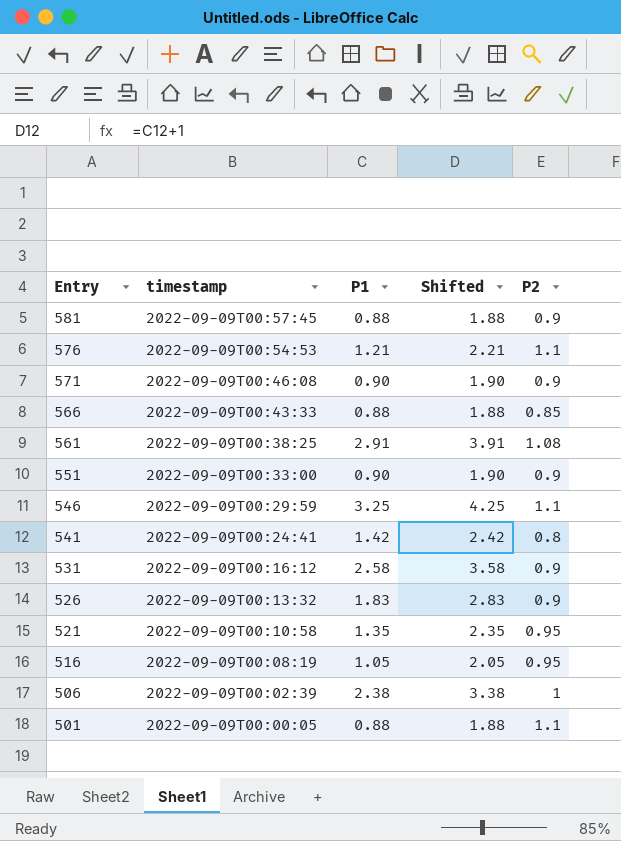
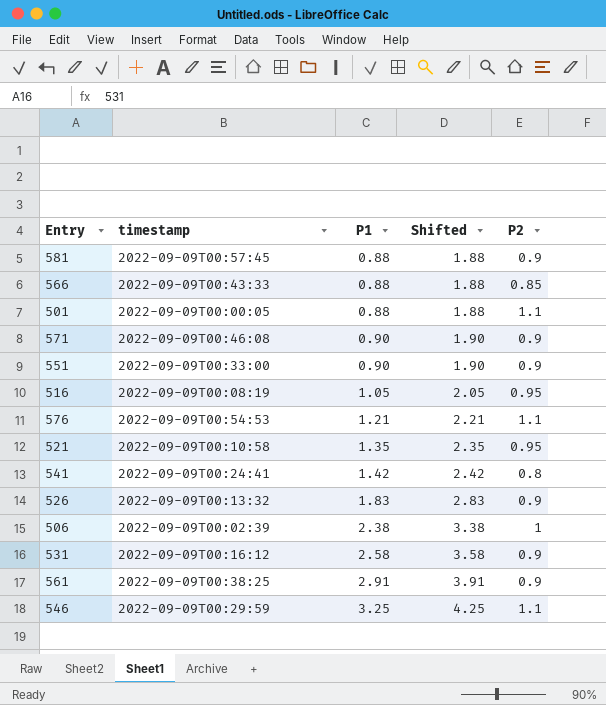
row order: Entry descending -> P1 ascending
561 | P2: 1.08 -> 0.9

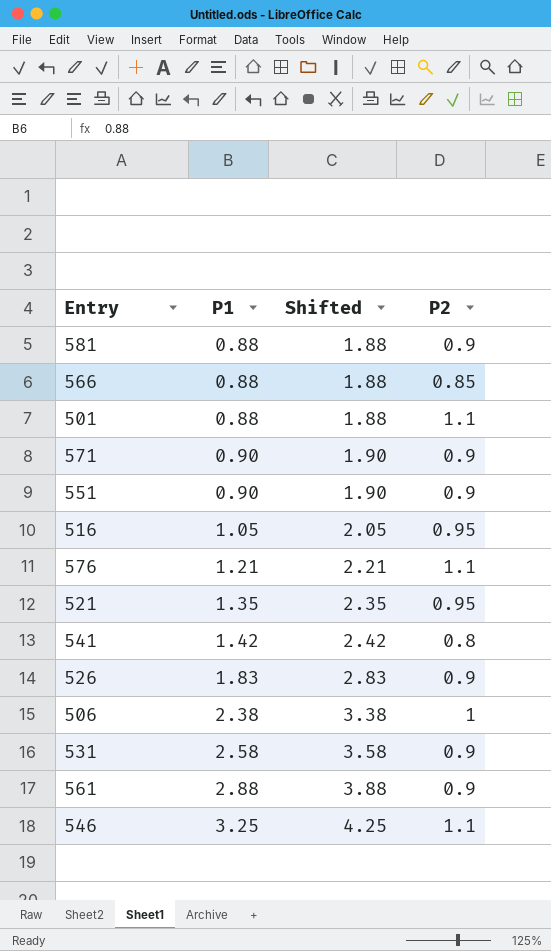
column timestamp | position: 2 -> none
561 | P1: 2.91 -> 2.88
561 | Shifted: 3.91 -> 3.88

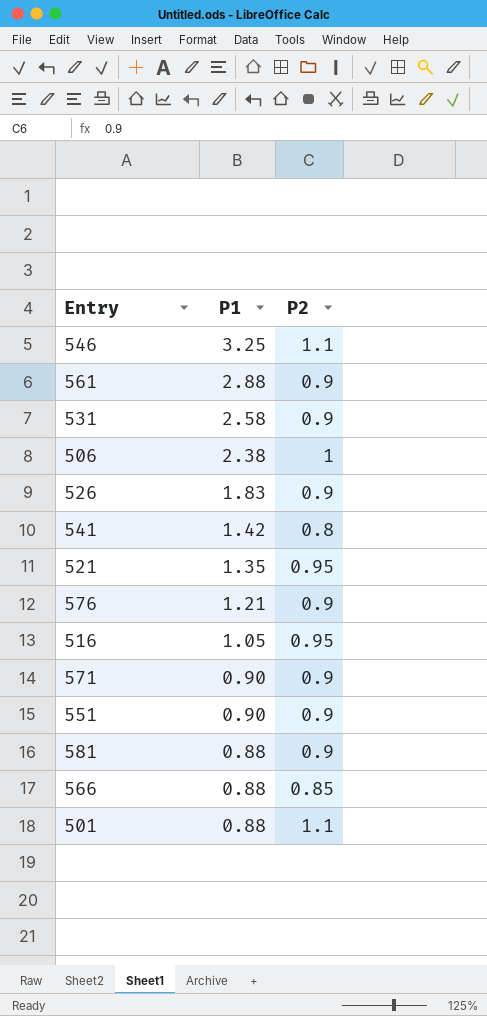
row order: P1 ascending -> P1 descending
column Shifted | formula: [P1] + 1 -> none
576 | P2: 1.1 -> 0.9

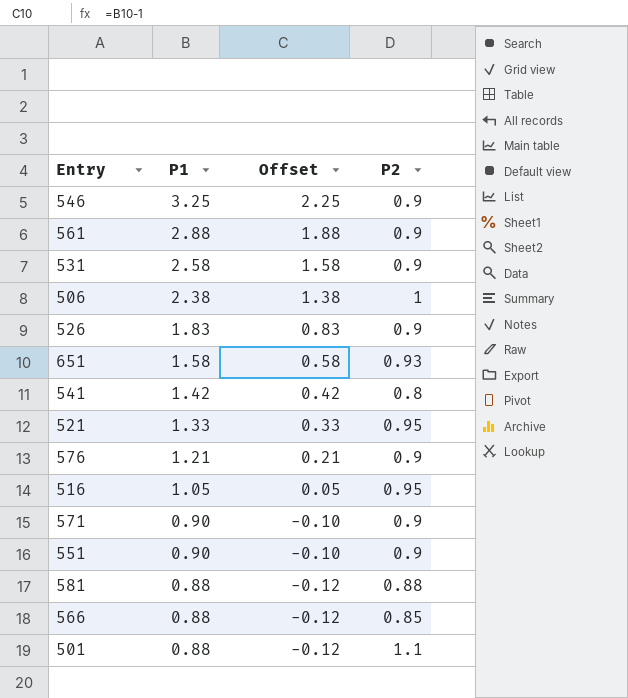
column Offset | formula: none -> [P1] - 1
546 | P2: 1.1 -> 0.9
row 651: none -> 1.58 | 0.58 | 0.93
521 | P1: 1.35 -> 1.33
581 | P2: 0.9 -> 0.88

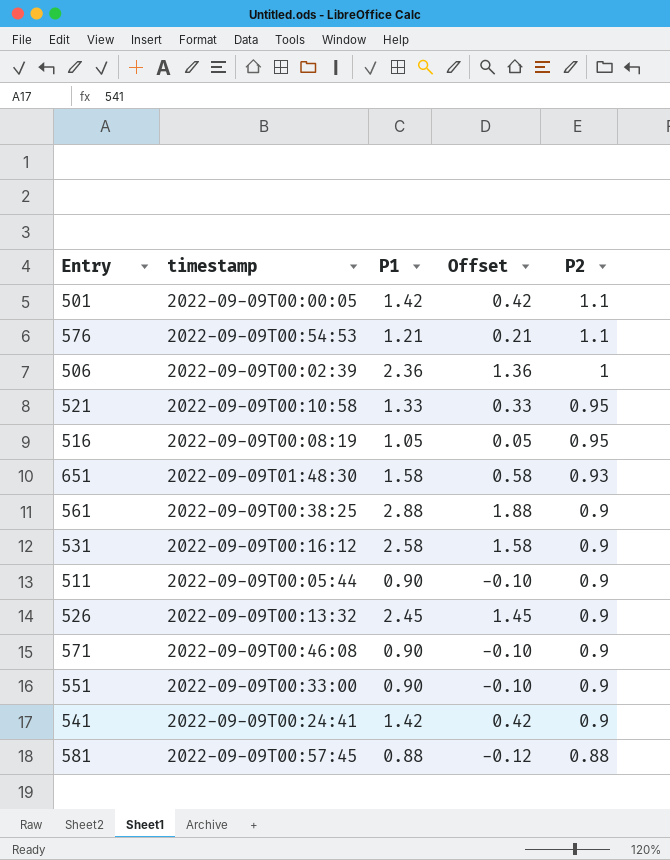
row order: P1 descending -> P2 descending
column timestamp | position: none -> 2
row 546: 3.25 | 2.25 | 0.9 -> none
row 566: 0.88 | -0.12 | 0.85 -> none
501 | P1: 0.88 -> 1.42
501 | Offset: -0.12 -> 0.42
576 | P2: 0.9 -> 1.1
506 | P1: 2.38 -> 2.36
506 | Offset: 1.38 -> 1.36
row 511: none -> 2022-09-09T00:05:44 | 0.90 | -0.10 | 0.9
526 | P1: 1.83 -> 2.45
526 | Offset: 0.83 -> 1.45
541 | P2: 0.8 -> 0.9

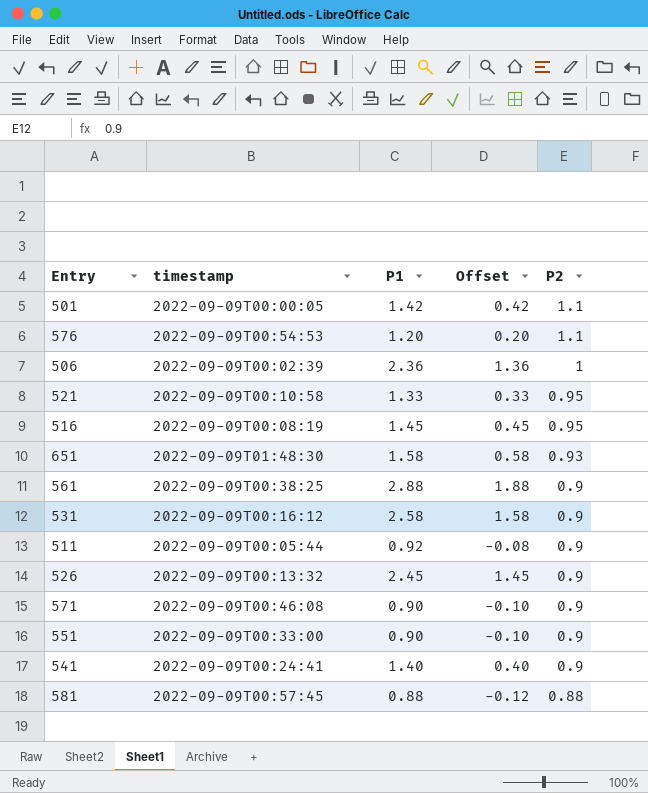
576 | P1: 1.21 -> 1.20
576 | Offset: 0.21 -> 0.20
516 | P1: 1.05 -> 1.45
516 | Offset: 0.05 -> 0.45
511 | P1: 0.90 -> 0.92
511 | Offset: -0.10 -> -0.08
541 | P1: 1.42 -> 1.40
541 | Offset: 0.42 -> 0.40

